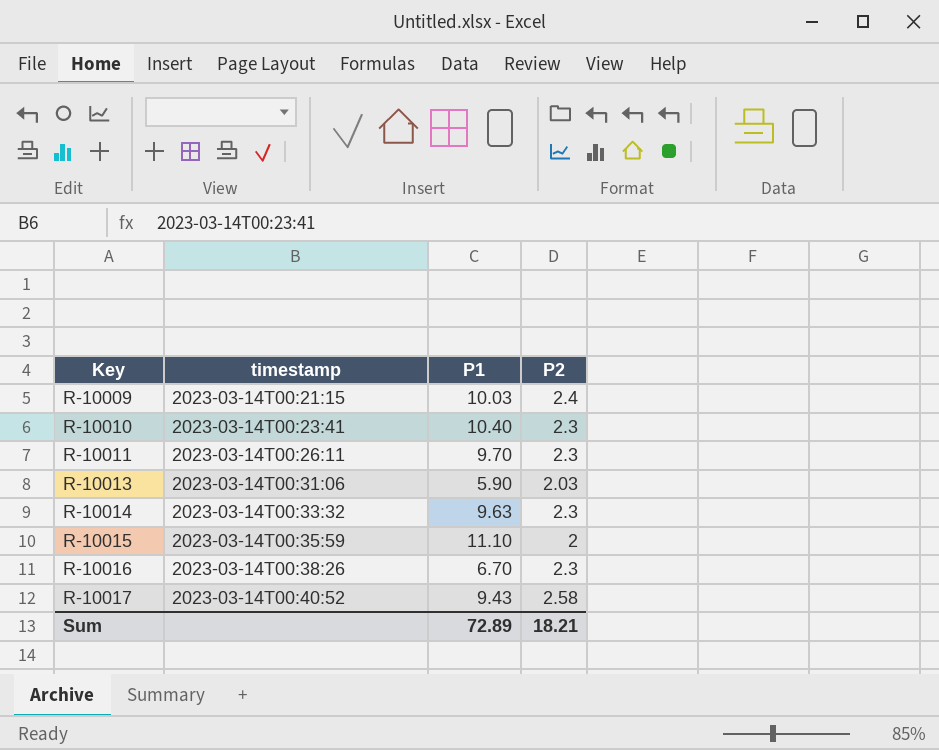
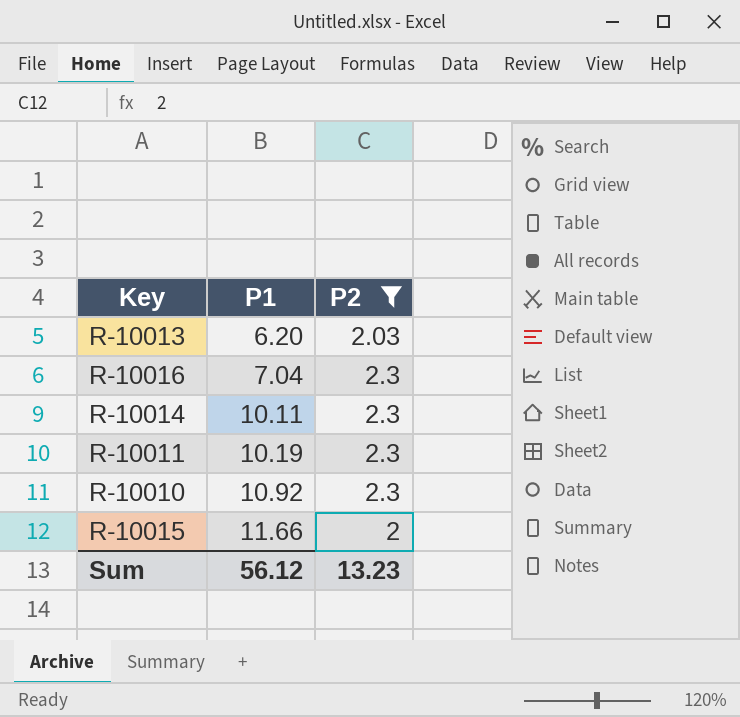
filter: none -> P2 <= 2.3
row order: Key ascending -> P1 ascending
column timestamp | position: 2 -> none
R-10013 | P1: 5.90 -> 6.20
R-10016 | P1: 6.70 -> 7.04
R-10014 | P1: 9.63 -> 10.11
R-10011 | P1: 9.70 -> 10.19
R-10010 | P1: 10.40 -> 10.92
R-10015 | P1: 11.10 -> 11.66
Sum | P1: 72.89 -> 56.12
Sum | P2: 18.21 -> 13.23

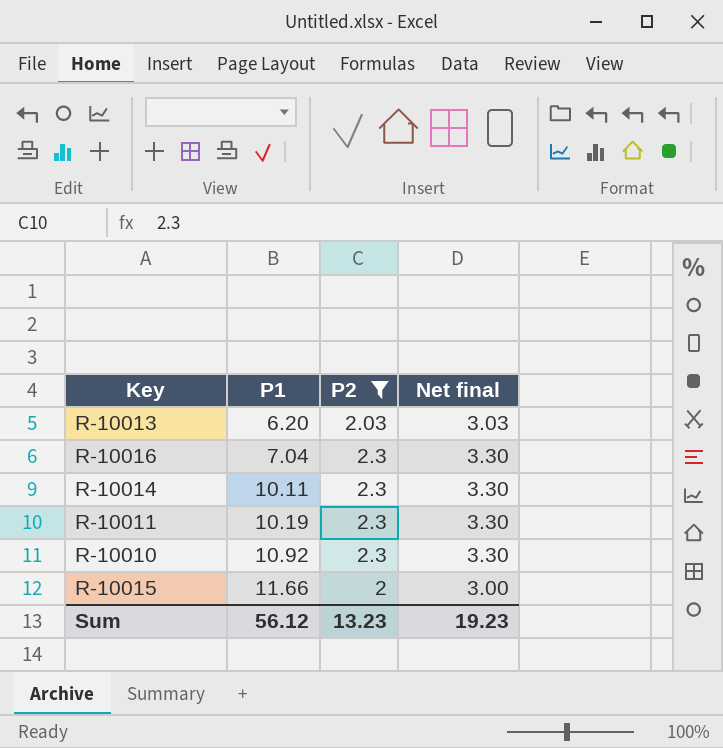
column Net final | formula: none -> [P2] + 1

